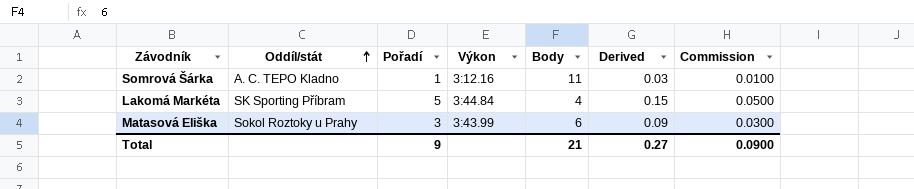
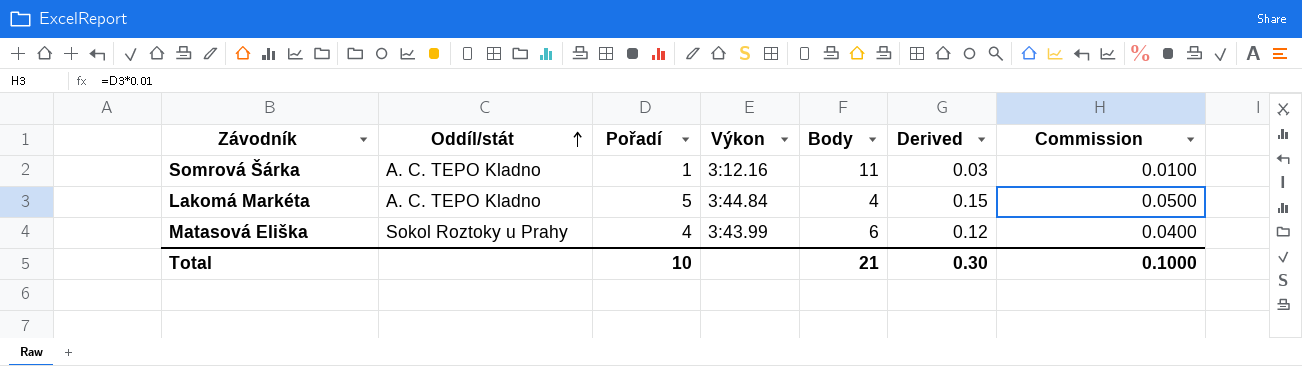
Lakomá Markéta | Oddíl/stát: SK Sporting Příbram -> A. C. TEPO Kladno
Matasová Eliška | Pořadí: 3 -> 4
Matasová Eliška | Derived: 0.09 -> 0.12
Matasová Eliška | Commission: 0.0300 -> 0.0400
Total | Pořadí: 9 -> 10
Total | Derived: 0.27 -> 0.30
Total | Commission: 0.0900 -> 0.1000

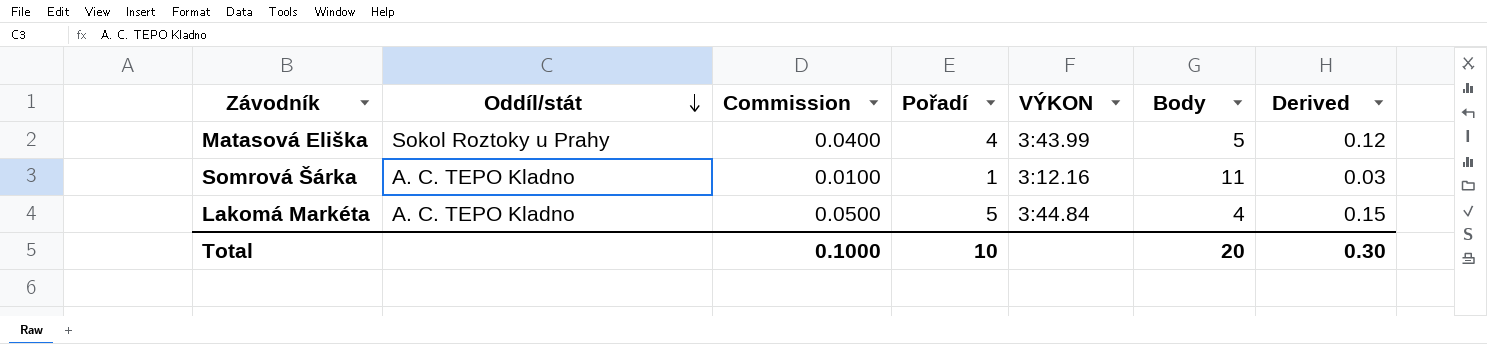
row order: Oddíl/stát ascending -> Oddíl/stát descending
column Commission | position: 7 -> 3
column name: Výkon -> VÝKON
Matasová Eliška | Body: 6 -> 5
Total | Body: 21 -> 20

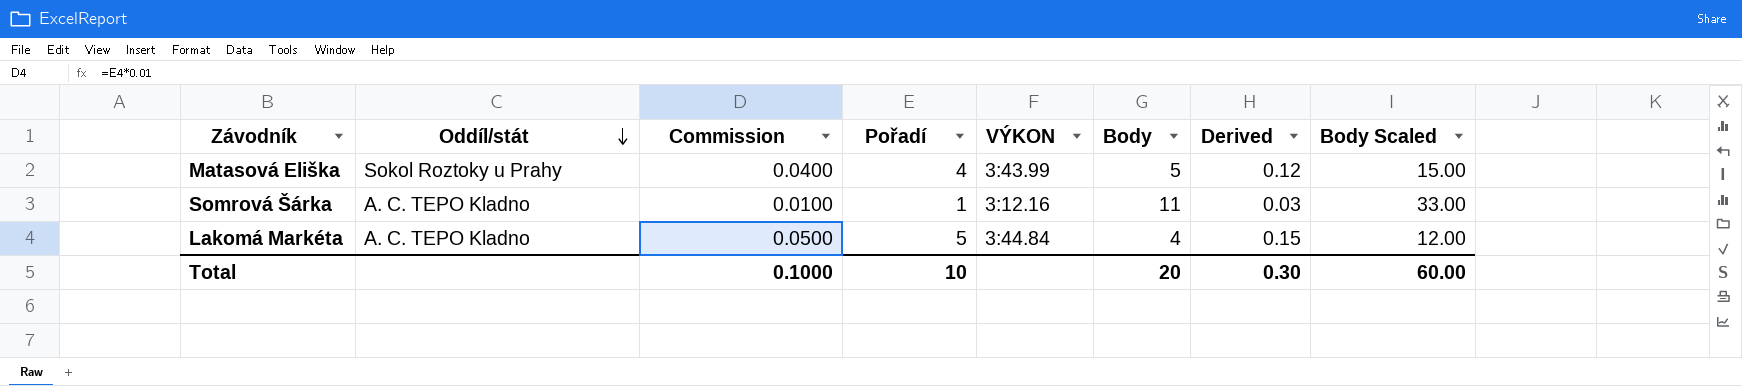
column Body Scaled | formula: none -> [Body] * 3

